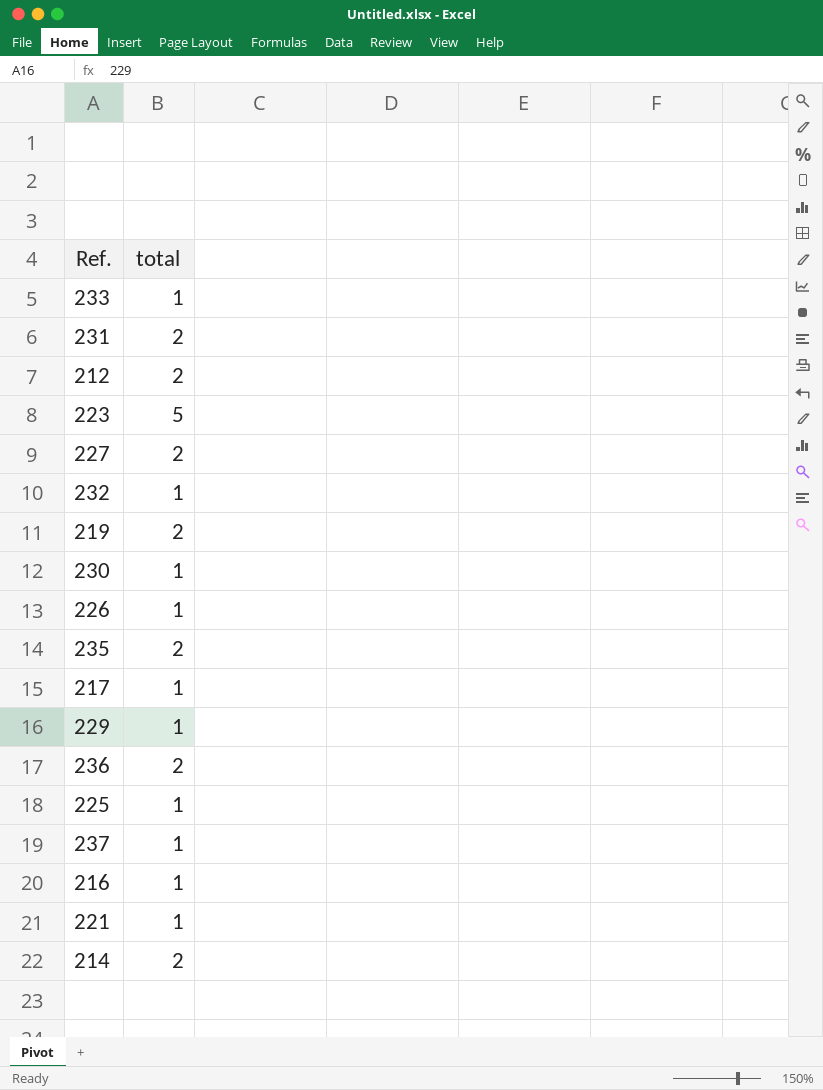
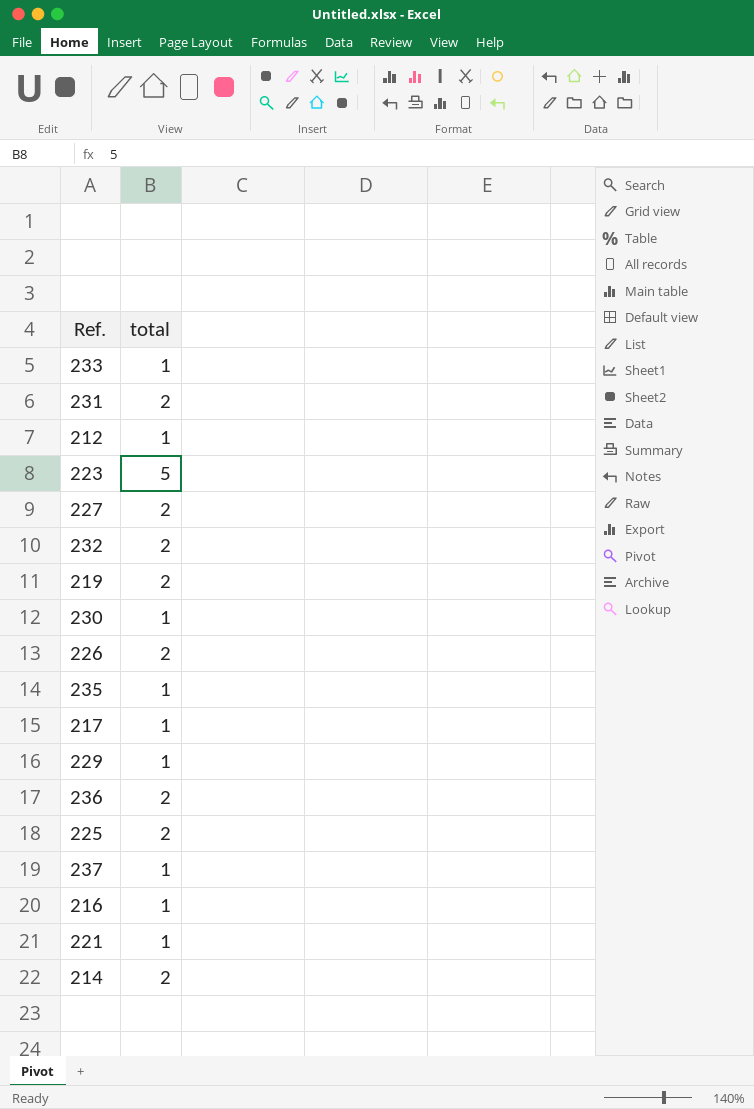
212 | total: 2 -> 1
232 | total: 1 -> 2
226 | total: 1 -> 2
235 | total: 2 -> 1
225 | total: 1 -> 2

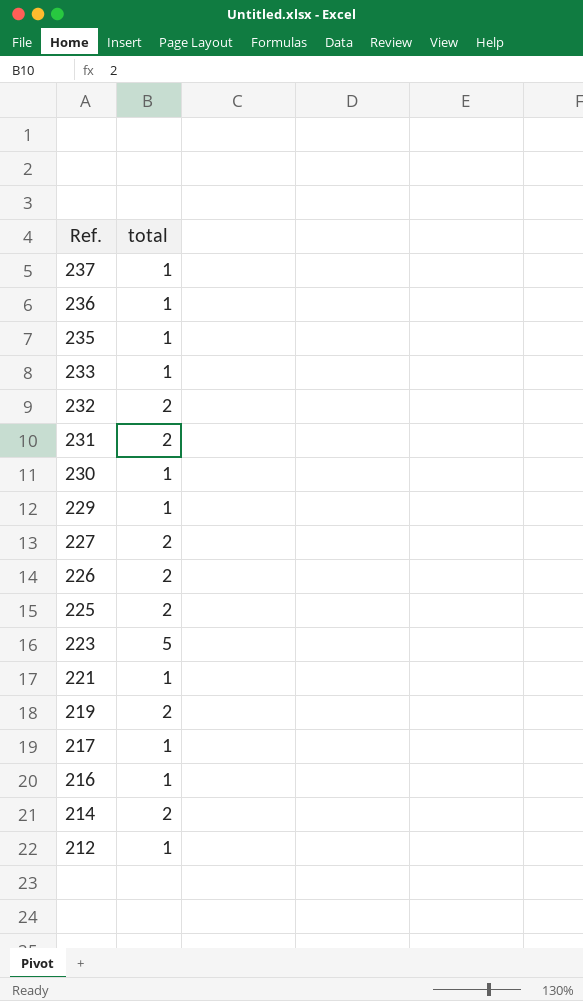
row order: none -> Ref. descending
236 | total: 2 -> 1

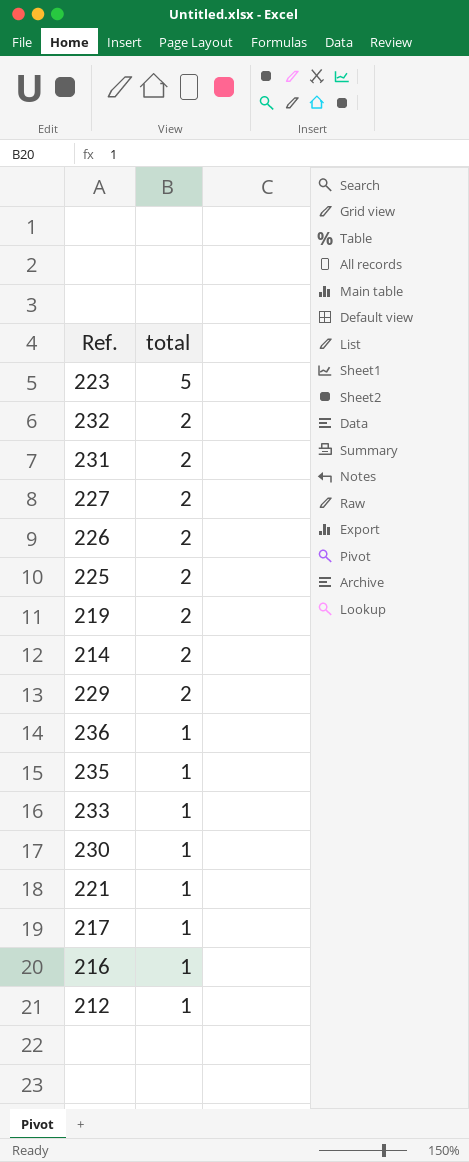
row order: Ref. descending -> total descending
row 237: 1 -> none
229 | total: 1 -> 2

